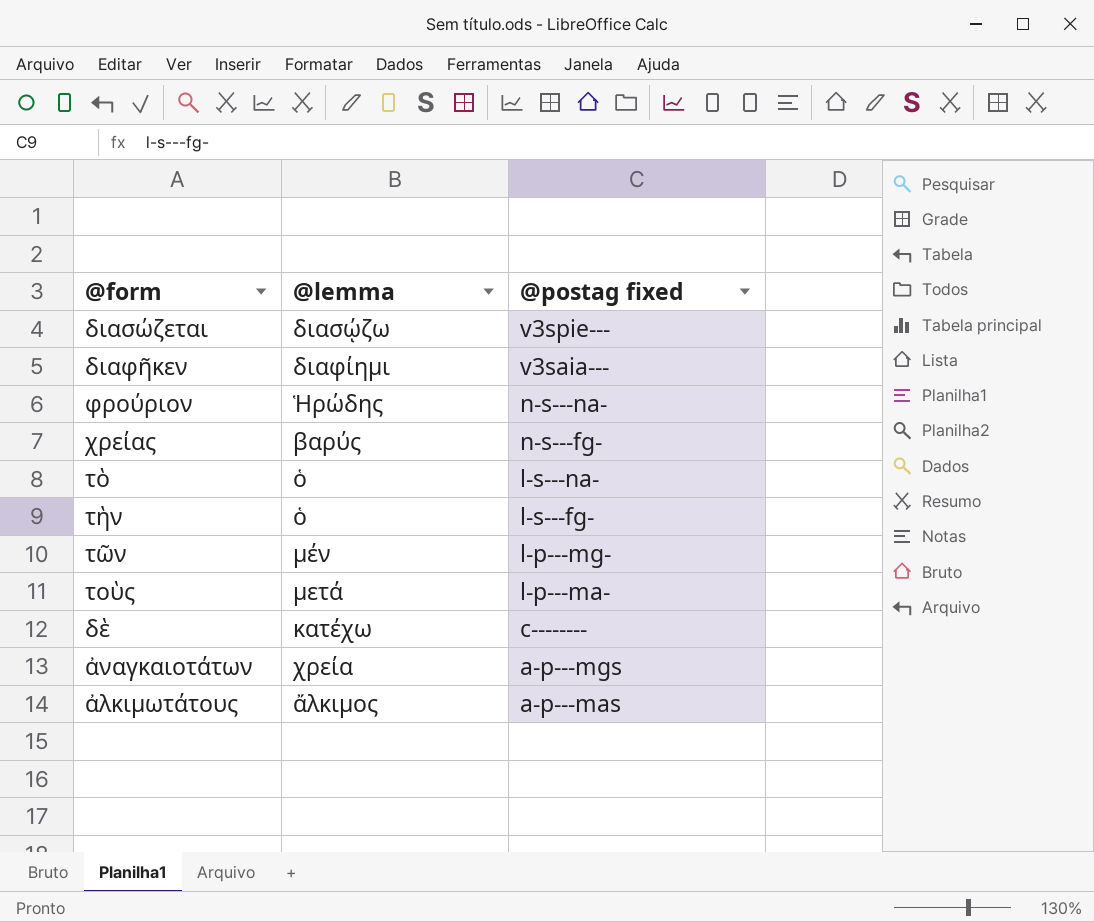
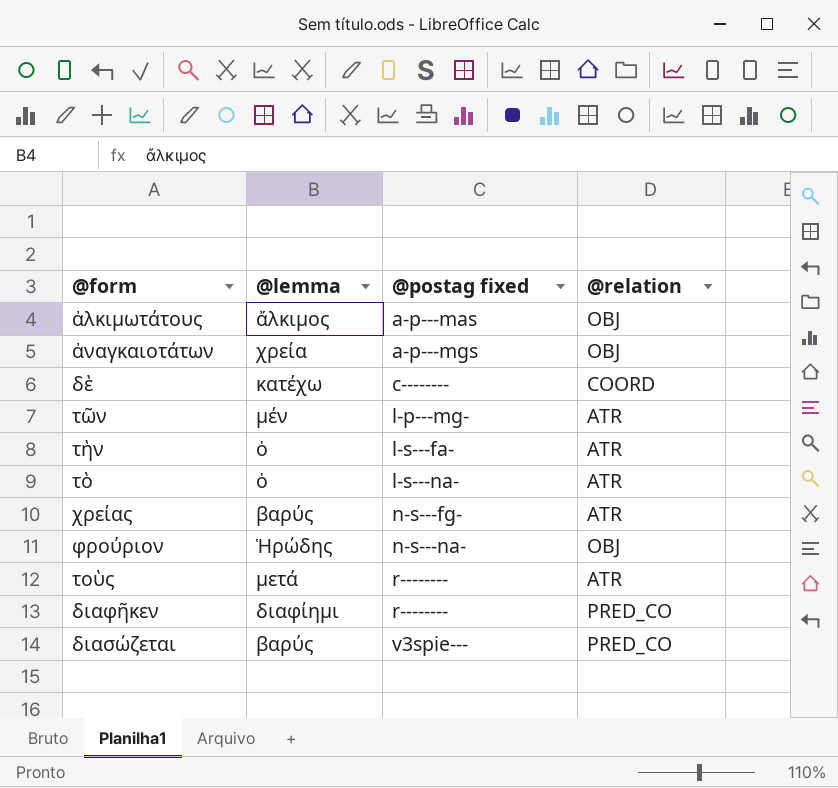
row order: @postag fixed descending -> @postag fixed ascending
column @relation | position: none -> 4
τὴν | @postag fixed: l-s---fg- -> l-s---fa-
τοὺς | @postag fixed: l-p---ma- -> r--------
διαφῆκεν | @postag fixed: v3saia--- -> r--------
διασώζεται | @lemma: διασῴζω -> βαρύς

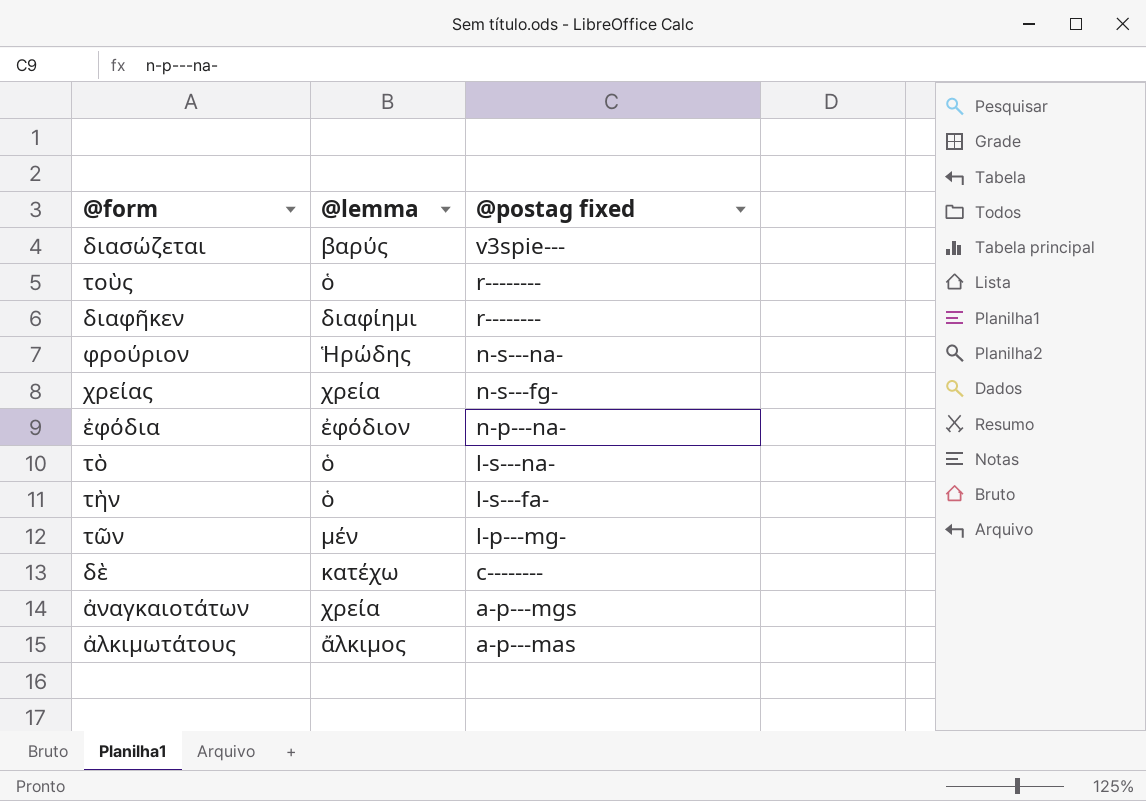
row order: @postag fixed ascending -> @postag fixed descending
column @relation | position: 4 -> none
τοὺς | @lemma: μετά -> ὁ
χρείας | @lemma: βαρύς -> χρεία
row ἐφόδια: none -> ἐφόδιον | n-p---na-

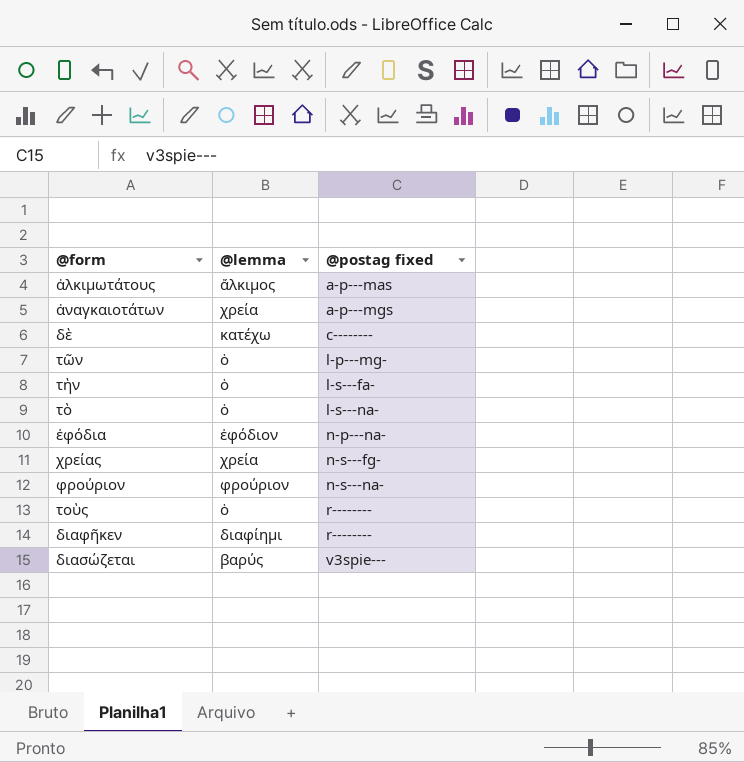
row order: @postag fixed descending -> @postag fixed ascending
τῶν | @lemma: μέν -> ὁ
φρούριον | @lemma: Ἡρώδης -> φρούριον

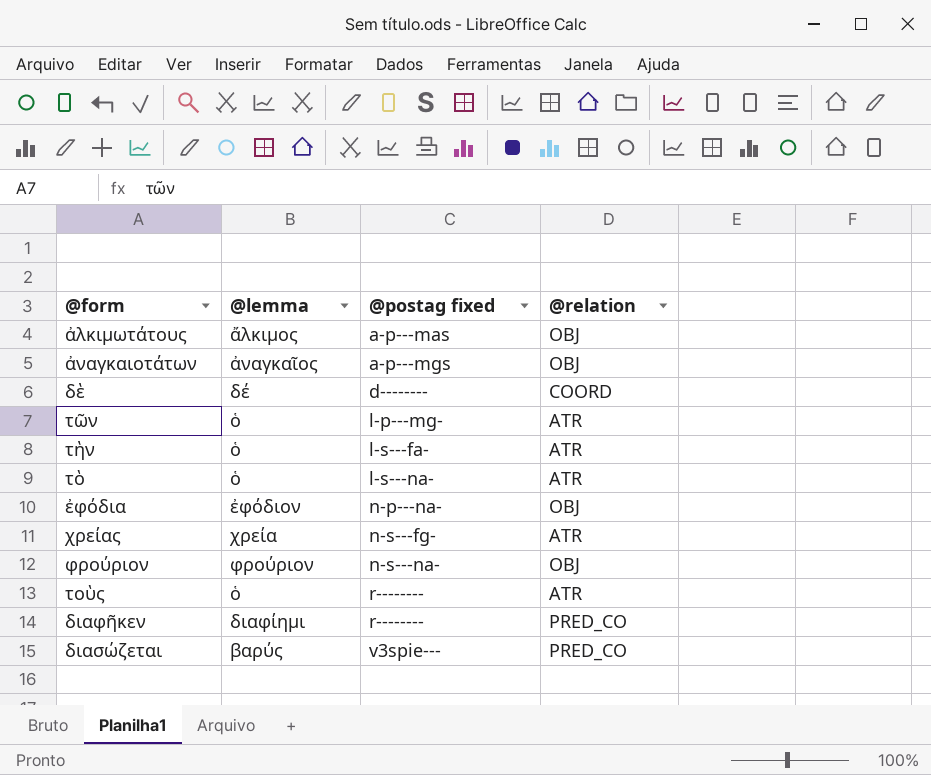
column @relation | position: none -> 4
ἀναγκαιοτάτων | @lemma: χρεία -> ἀναγκαῖος
δὲ | @lemma: κατέχω -> δέ
δὲ | @postag fixed: c-------- -> d--------

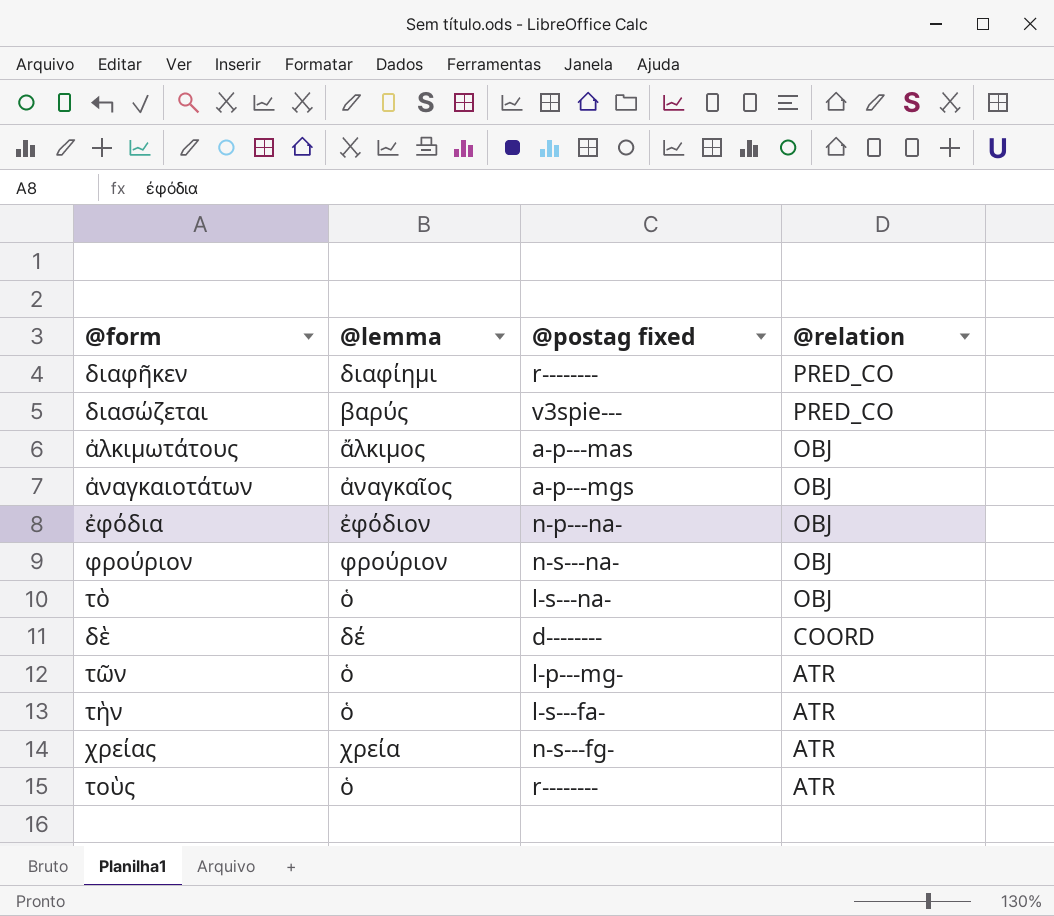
row order: @postag fixed ascending -> @relation descending
τὸ | @relation: ATR -> OBJ

